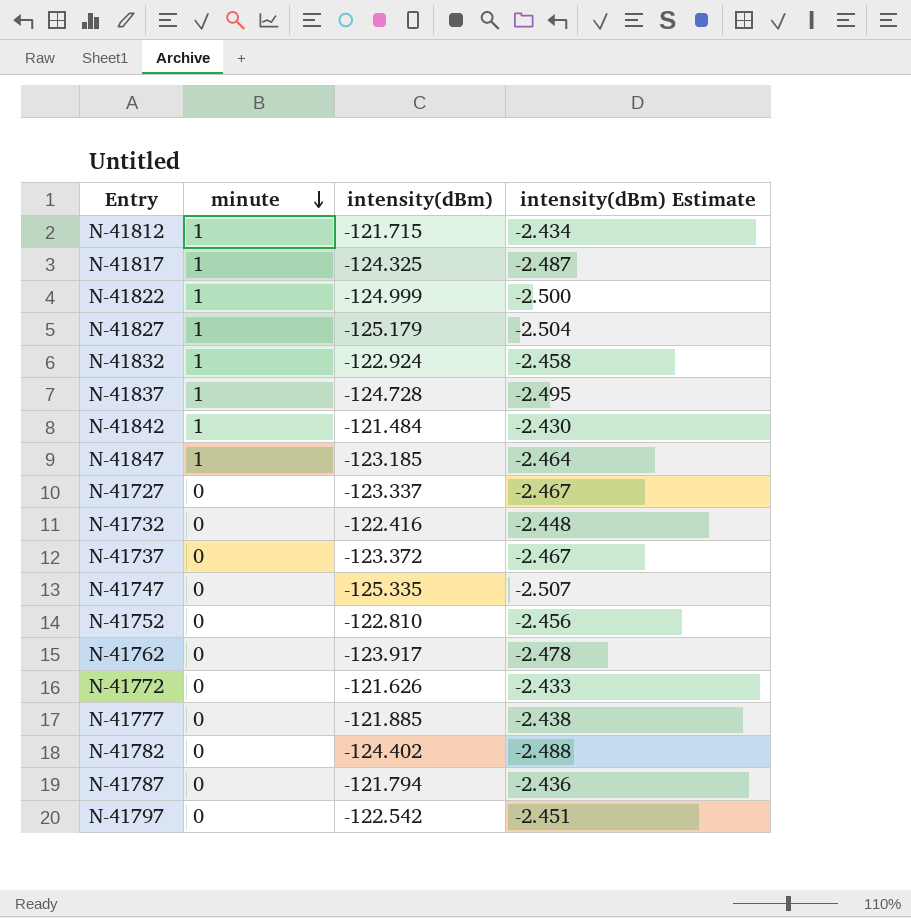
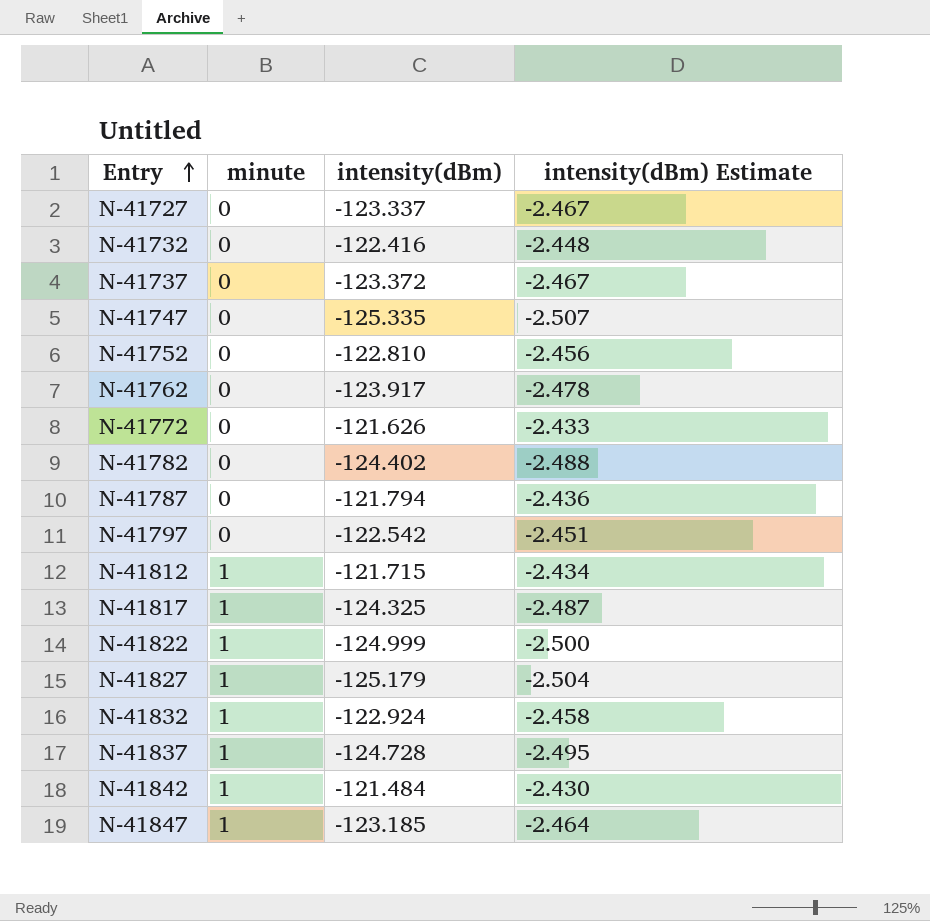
row order: minute descending -> Entry ascending
row N-41777: 0 | -121.885 | -2.438 -> none

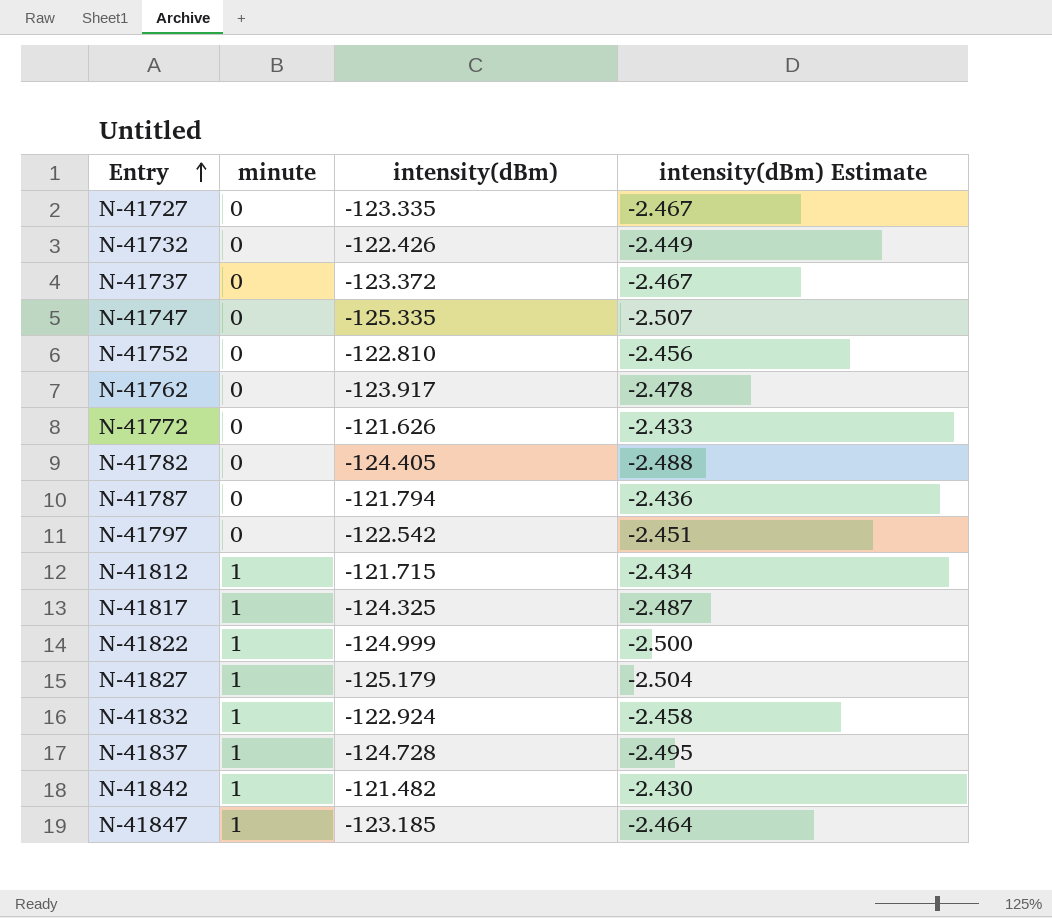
N-41727 | intensity(dBm): -123.337 -> -123.335
N-41732 | intensity(dBm): -122.416 -> -122.426
N-41732 | intensity(dBm) Estimate: -2.448 -> -2.449
N-41782 | intensity(dBm): -124.402 -> -124.405
N-41842 | intensity(dBm): -121.484 -> -121.482

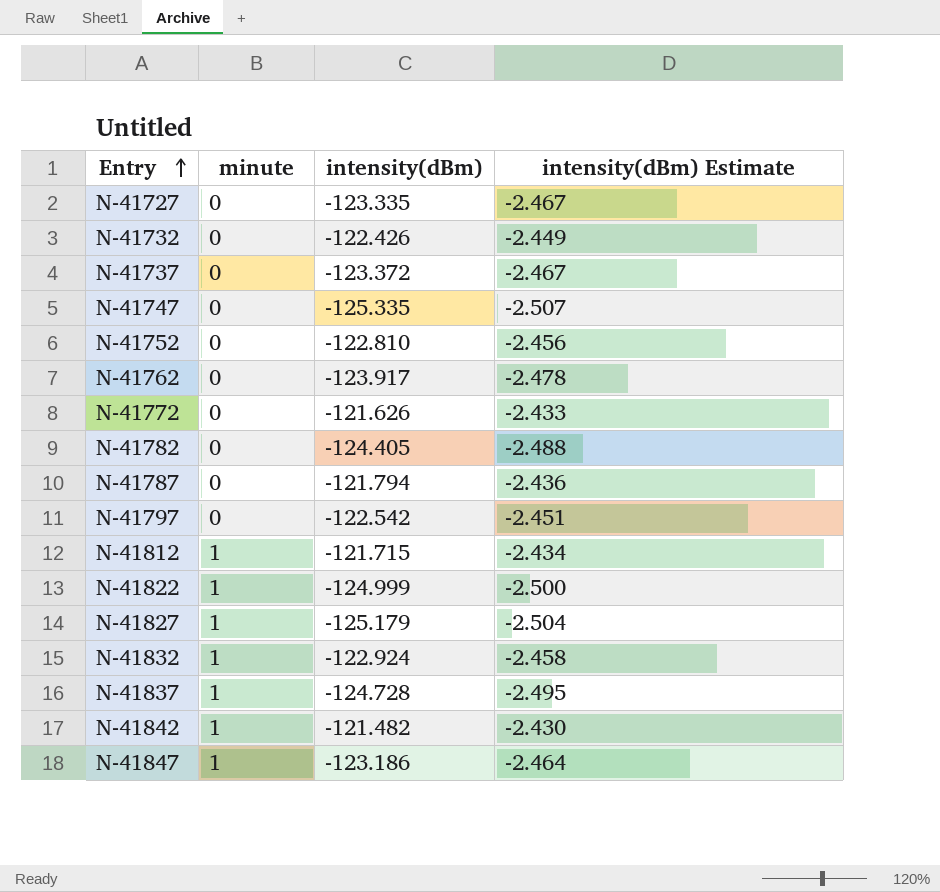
row N-41817: 1 | -124.325 | -2.487 -> none
N-41847 | intensity(dBm): -123.185 -> -123.186

